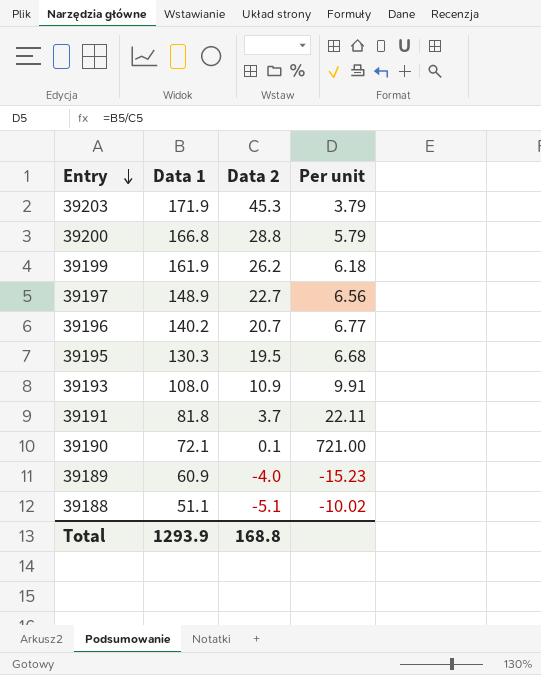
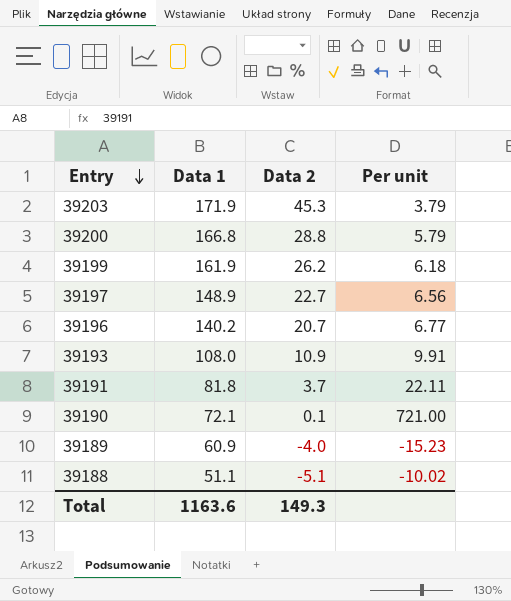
row 39195: 130.3 | 19.5 | 6.68 -> none
Total | Data 1: 1293.9 -> 1163.6
Total | Data 2: 168.8 -> 149.3

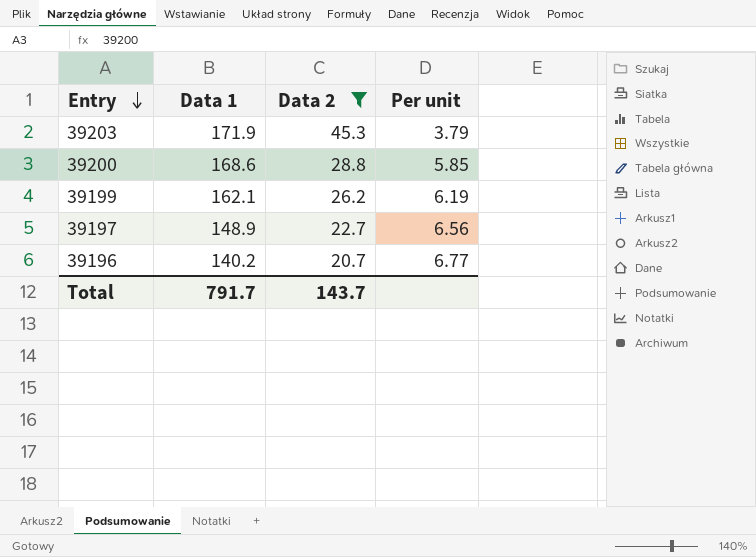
filter: none -> Data 2 >= 20.7
39200 | Data 1: 166.8 -> 168.6
39200 | Per unit: 5.79 -> 5.85
39199 | Data 1: 161.9 -> 162.1
39199 | Per unit: 6.18 -> 6.19
Total | Data 1: 1163.6 -> 791.7
Total | Data 2: 149.3 -> 143.7

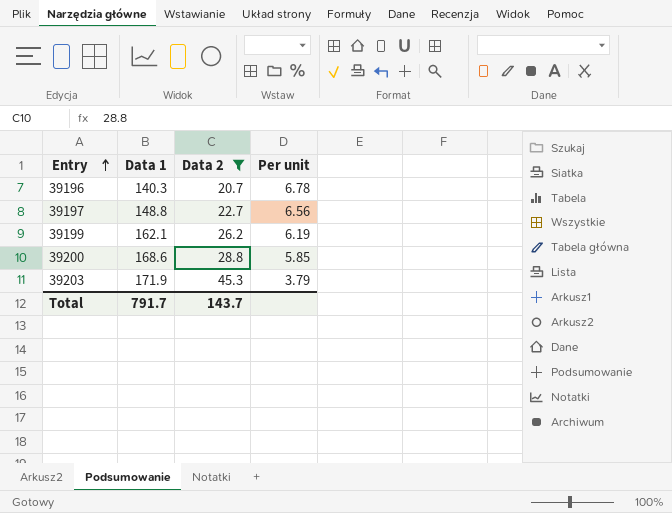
row order: Entry descending -> Entry ascending
39196 | Data 1: 140.2 -> 140.3
39196 | Per unit: 6.77 -> 6.78
39197 | Data 1: 148.9 -> 148.8

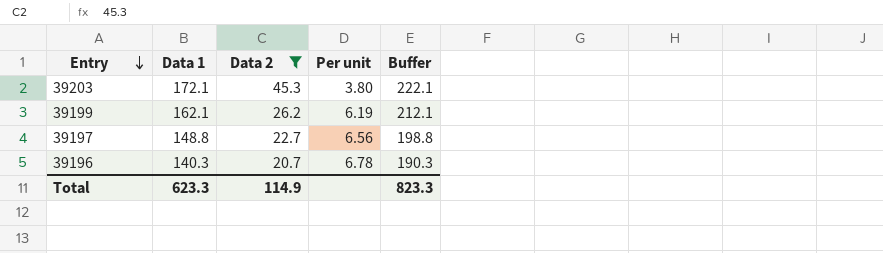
row order: Entry ascending -> Entry descending
column Buffer | formula: none -> [Data 1] + 50
row 39200: 168.6 | 28.8 | 5.85 -> none
39203 | Data 1: 171.9 -> 172.1
39203 | Per unit: 3.79 -> 3.80
Total | Data 1: 791.7 -> 623.3
Total | Data 2: 143.7 -> 114.9

